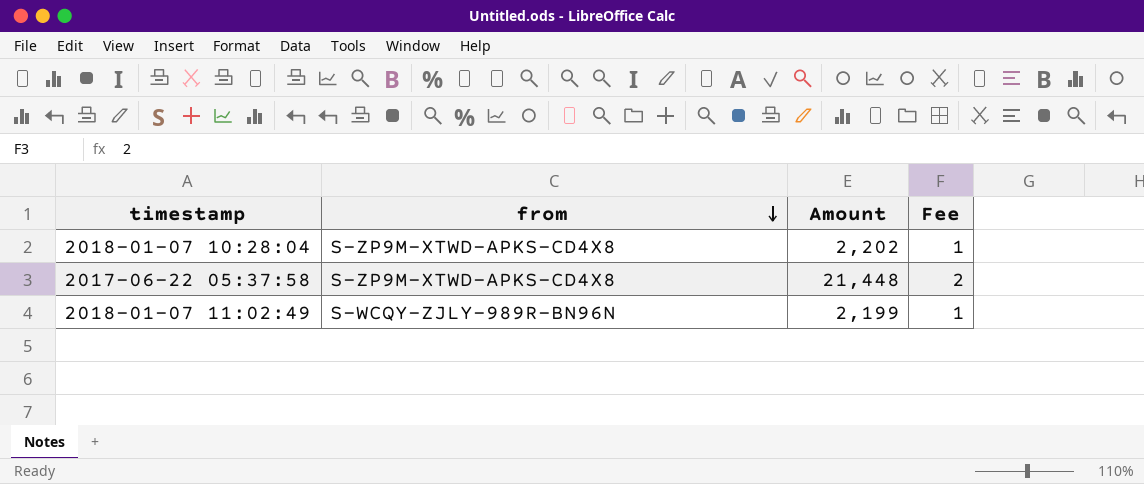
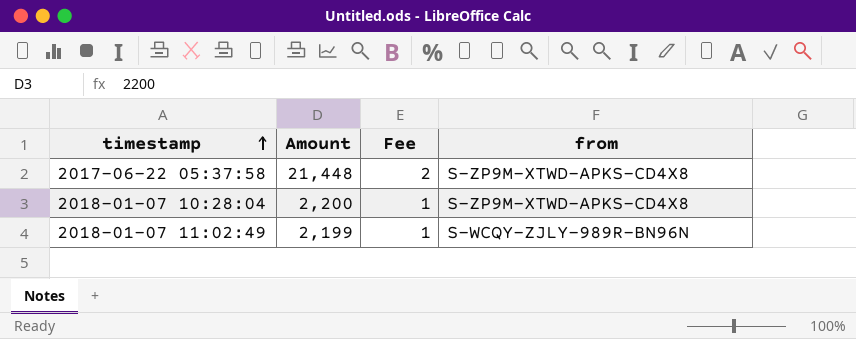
row order: from descending -> timestamp ascending
column from | position: 2 -> 4
2018-01-07 10:28:04 | Amount: 2,202 -> 2,200

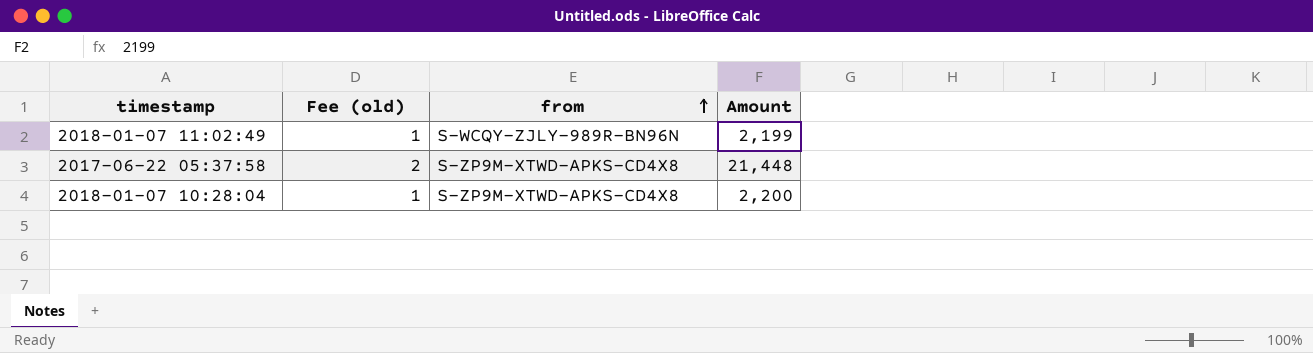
row order: timestamp ascending -> from ascending
column name: Fee -> Fee (old)
column Amount | position: 2 -> 4

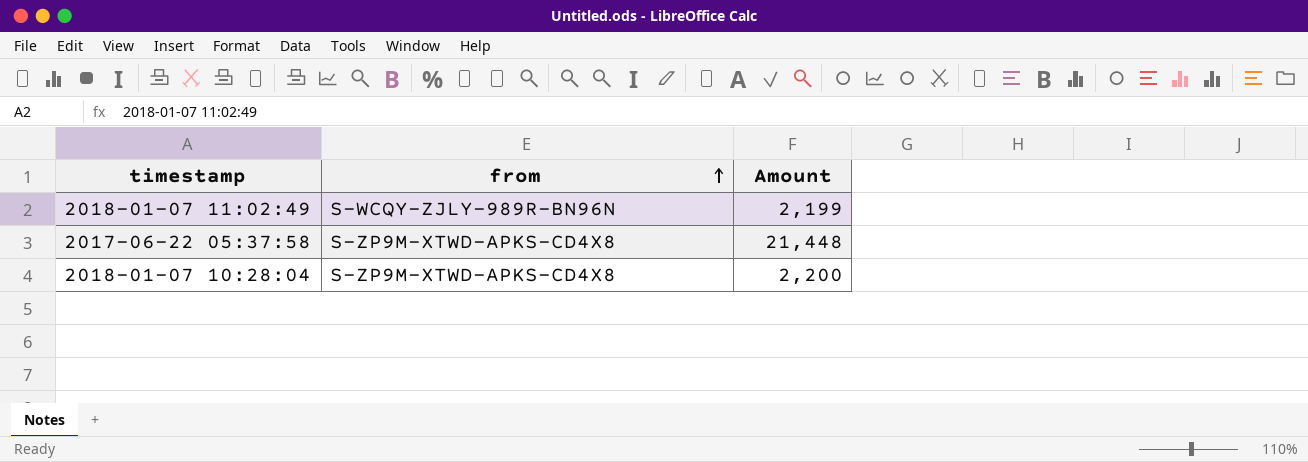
column Fee (old) | position: 2 -> none

